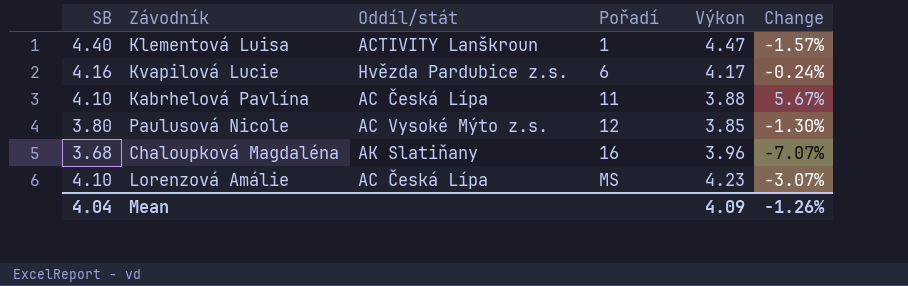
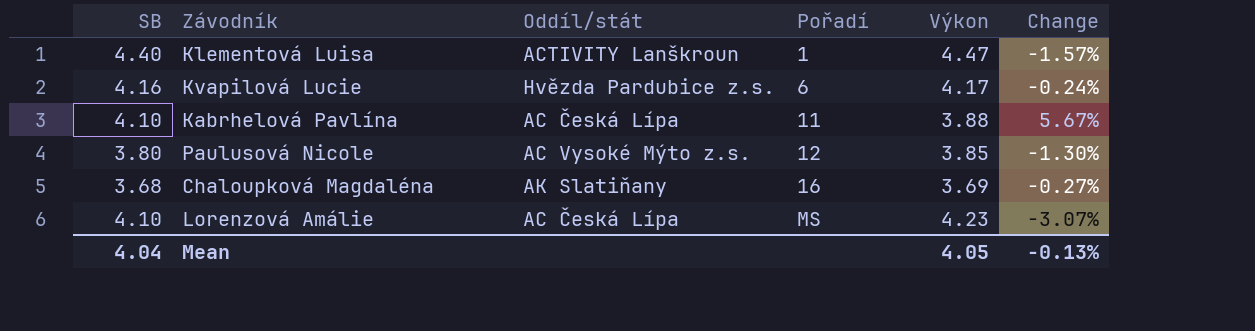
Chaloupková Magdaléna | Výkon: 3.96 -> 3.69
Chaloupková Magdaléna | Change: -7.07% -> -0.27%
Mean | Výkon: 4.09 -> 4.05
Mean | Change: -1.26% -> -0.13%

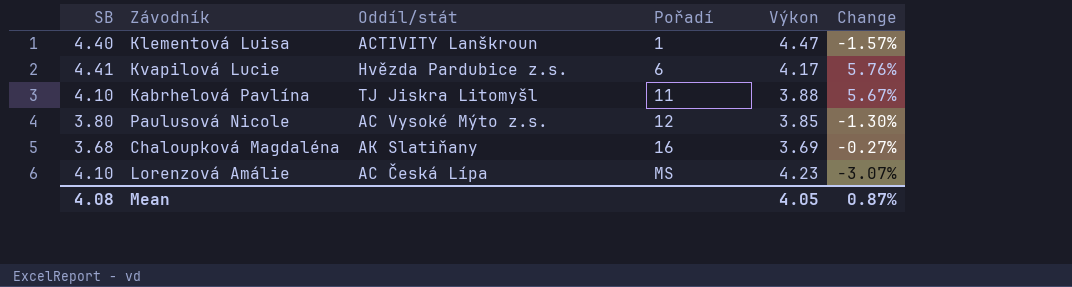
Kvapilová Lucie | SB: 4.16 -> 4.41
Kvapilová Lucie | Change: -0.24% -> 5.76%
Kabrhelová Pavlína | Oddíl/stát: AC Česká Lípa -> TJ Jiskra Litomyšl
Mean | SB: 4.04 -> 4.08
Mean | Change: -0.13% -> 0.87%

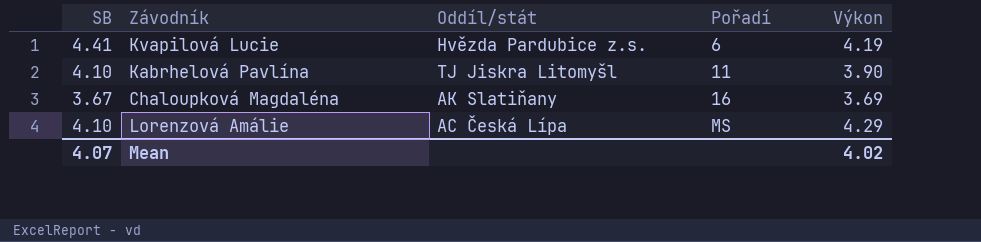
column Change | formula: ([SB] - [Výkon]) / [Výkon] -> none
row Klementová Luisa: 4.40 | ACTIVITY Lanškroun | 1 | 4.47 | -1.57% -> none
row Paulusová Nicole: 3.80 | AC Vysoké Mýto z.s. | 12 | 3.85 | -1.30% -> none
Kvapilová Lucie | Výkon: 4.17 -> 4.19
Kabrhelová Pavlína | Výkon: 3.88 -> 3.90
Chaloupková Magdaléna | SB: 3.68 -> 3.67
Lorenzová Amálie | Výkon: 4.23 -> 4.29
Mean | SB: 4.08 -> 4.07
Mean | Výkon: 4.05 -> 4.02

